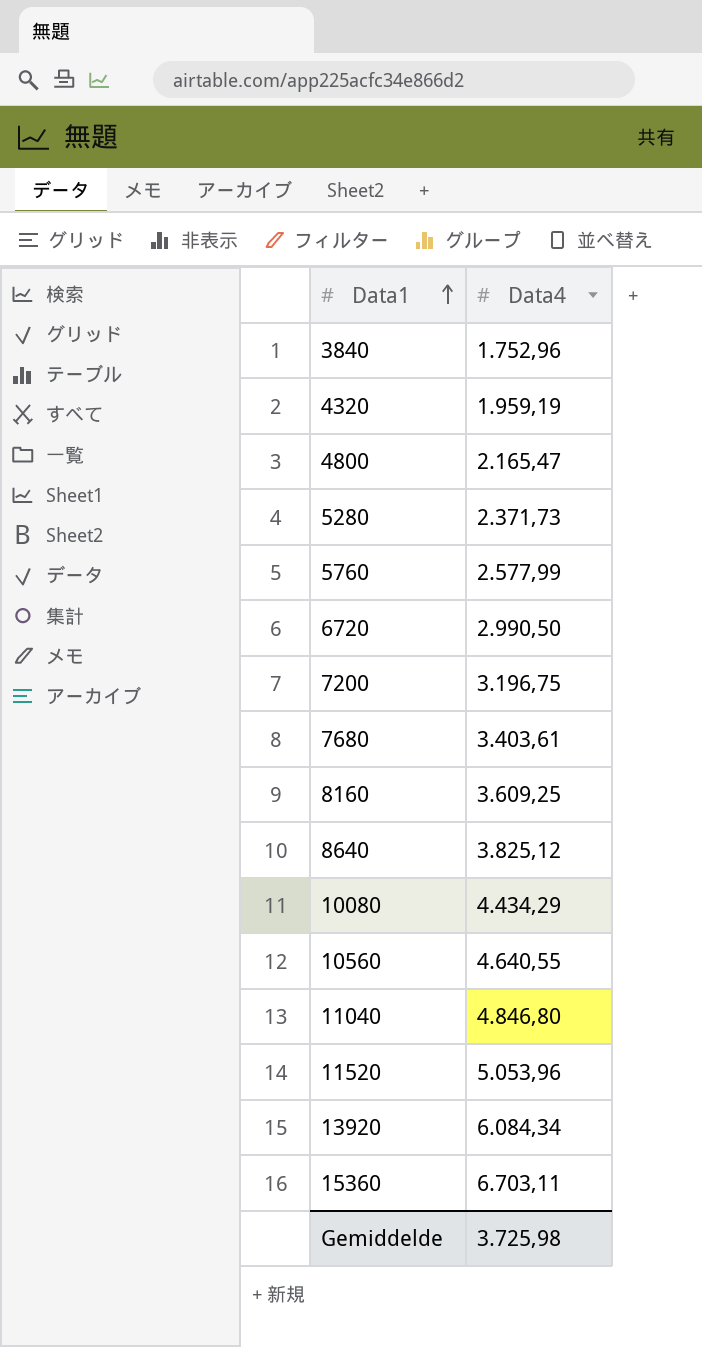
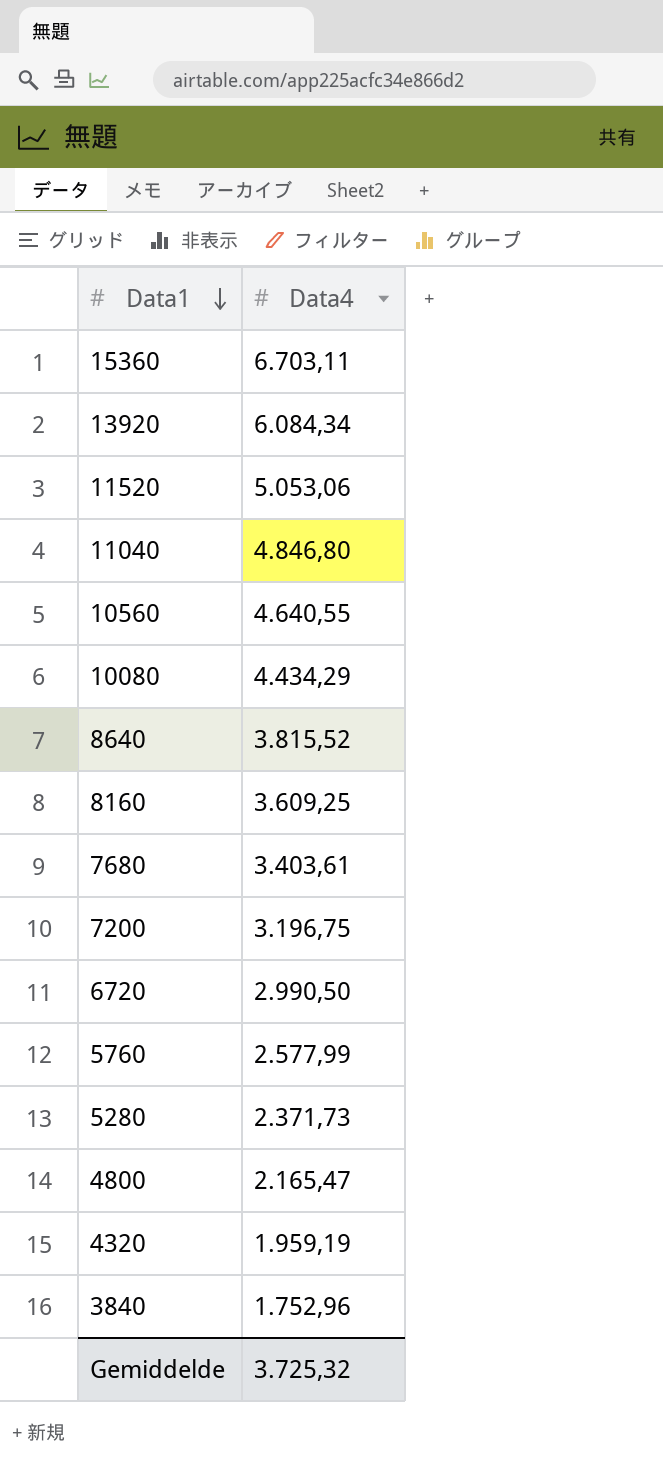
row order: Data1 ascending -> Data1 descending
11520 | Data4: 5.053,96 -> 5.053,06
8640 | Data4: 3.825,12 -> 3.815,52
Gemiddelde | Data4: 3.725,98 -> 3.725,32

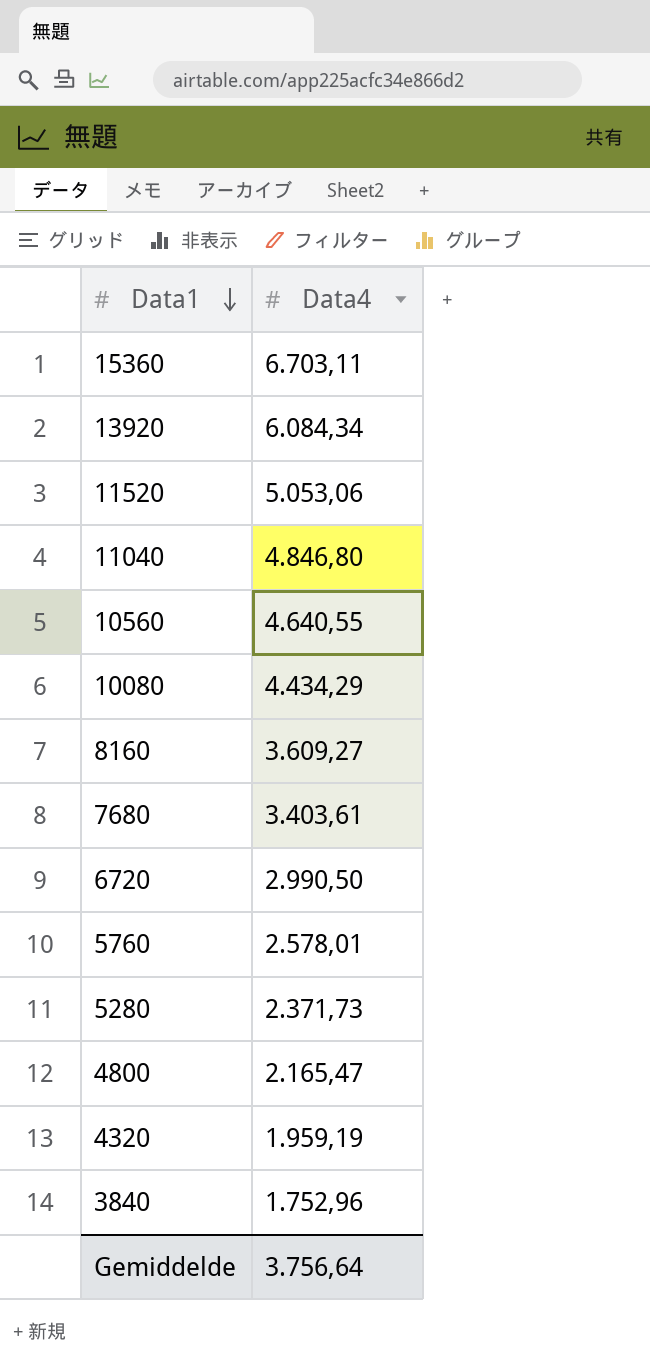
row 8640: 3.815,52 -> none
row 7200: 3.196,75 -> none
8160 | Data4: 3.609,25 -> 3.609,27
5760 | Data4: 2.577,99 -> 2.578,01
Gemiddelde | Data4: 3.725,32 -> 3.756,64

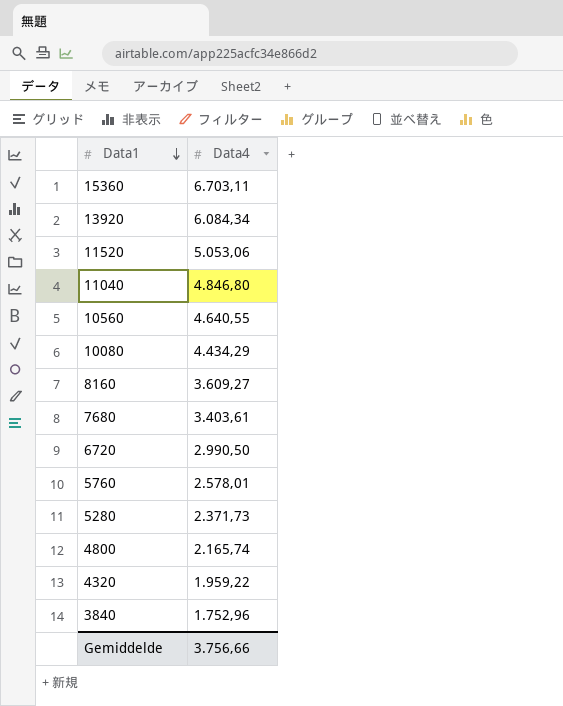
4800 | Data4: 2.165,47 -> 2.165,74
4320 | Data4: 1.959,19 -> 1.959,22
Gemiddelde | Data4: 3.756,64 -> 3.756,66

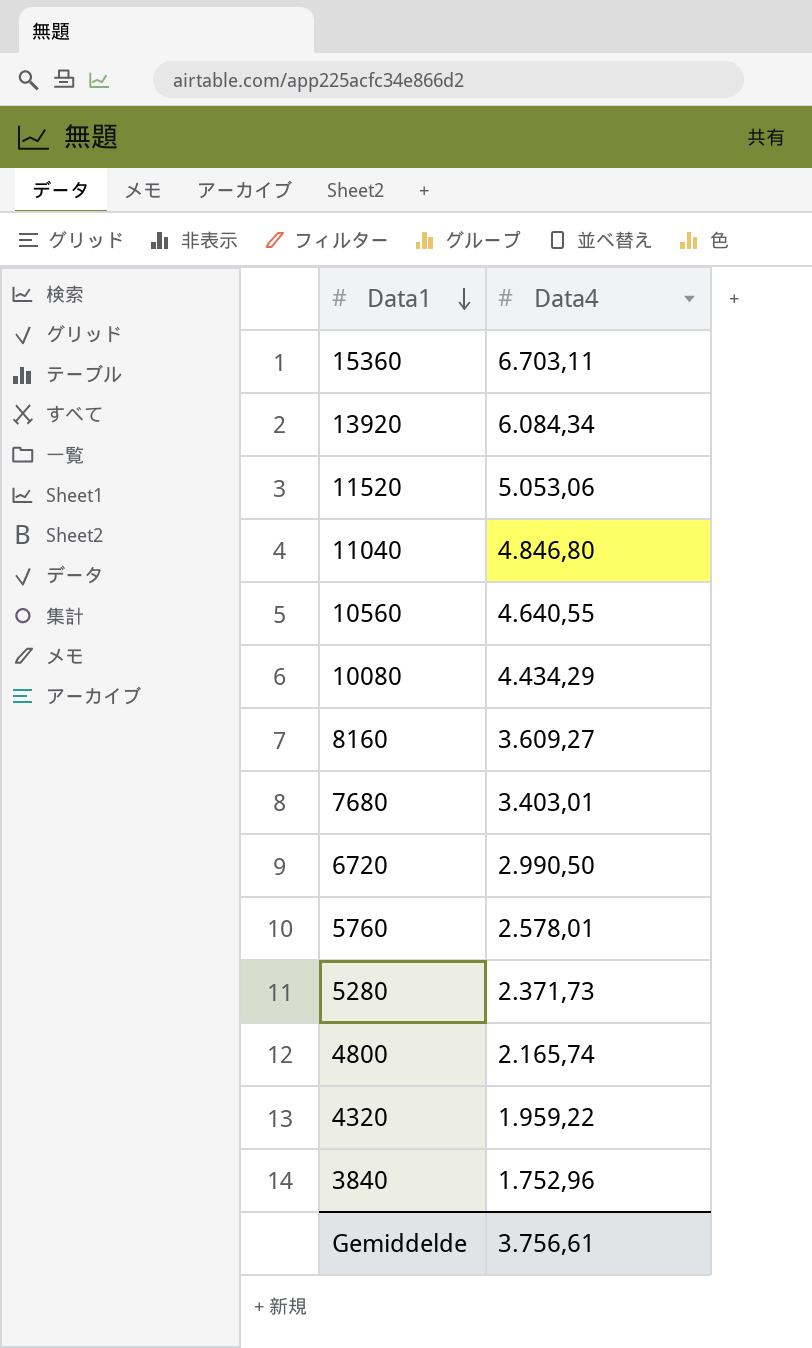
7680 | Data4: 3.403,61 -> 3.403,01
Gemiddelde | Data4: 3.756,66 -> 3.756,61

